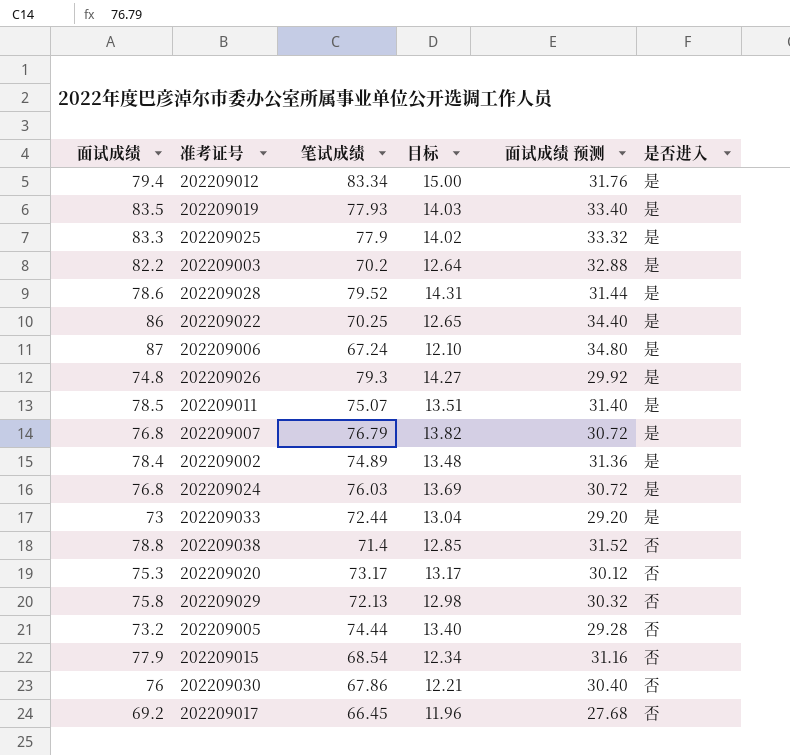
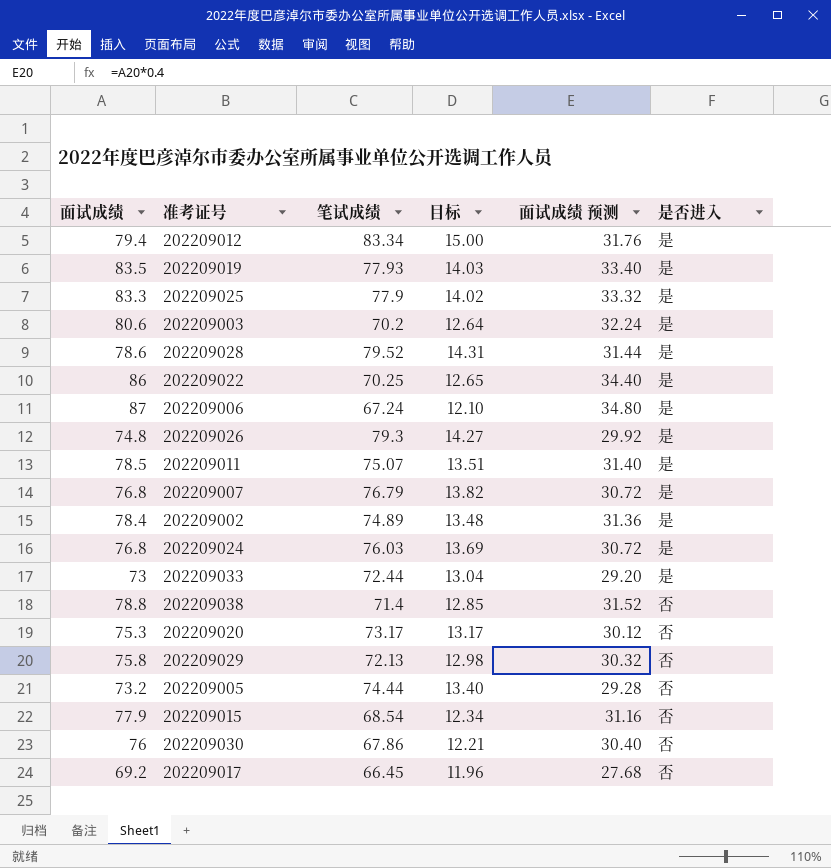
202209003 | 面试成绩: 82.2 -> 80.6
202209003 | 面试成绩 预测: 32.88 -> 32.24

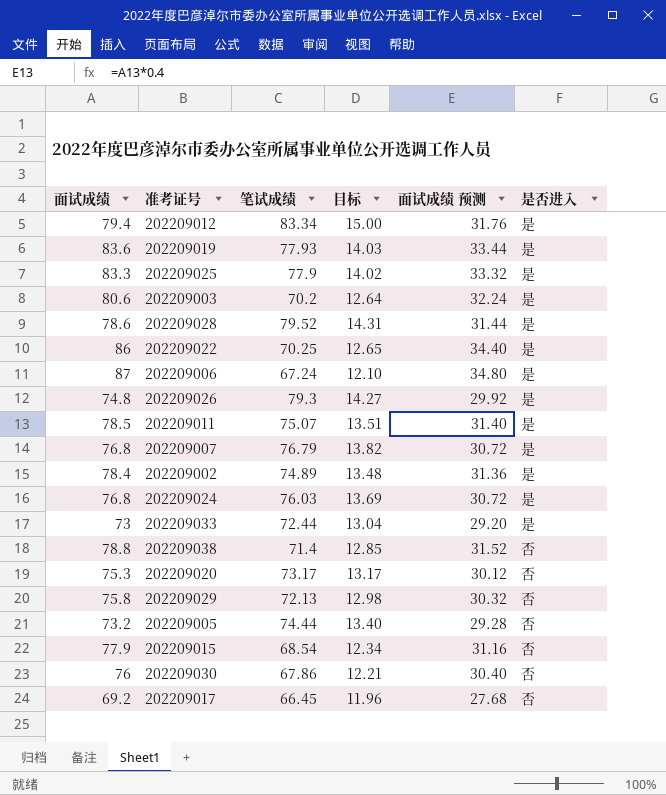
202209019 | 面试成绩: 83.5 -> 83.6
202209019 | 面试成绩 预测: 33.40 -> 33.44

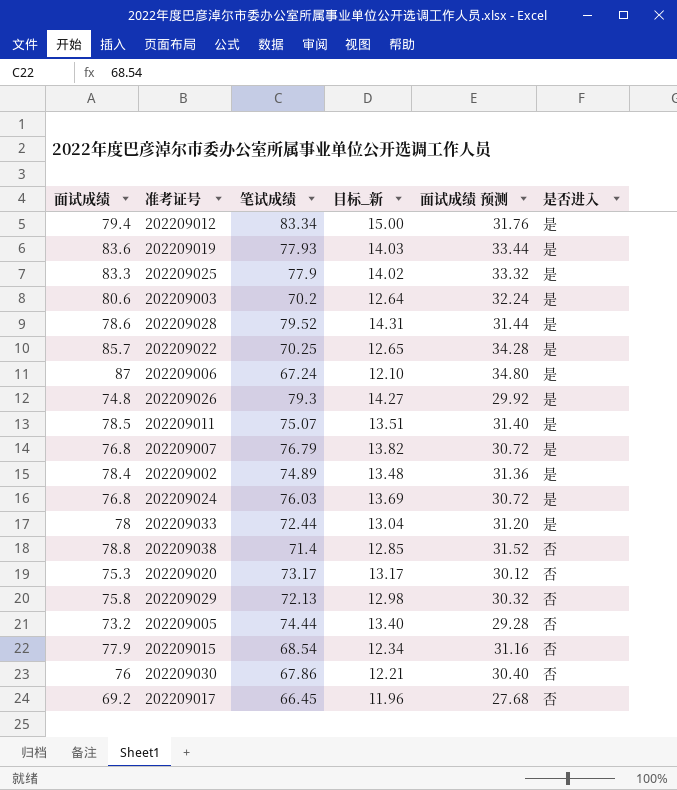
column name: 目标 -> 目标_新
202209022 | 面试成绩: 86 -> 85.7
202209022 | 面试成绩 预测: 34.40 -> 34.28
202209033 | 面试成绩: 73 -> 78
202209033 | 面试成绩 预测: 29.20 -> 31.20

